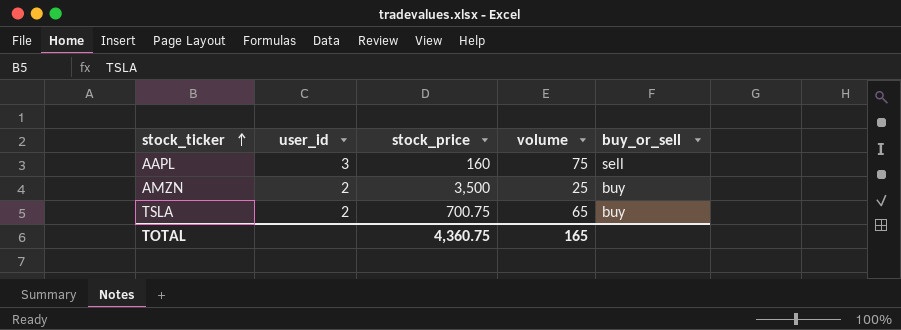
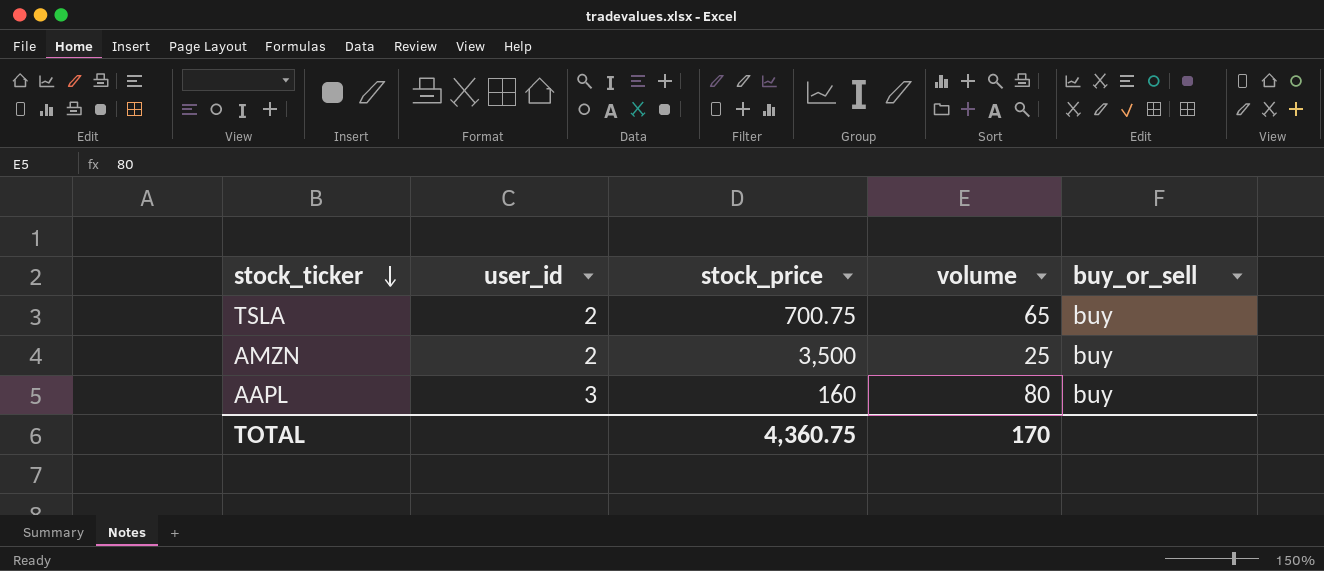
row order: stock_ticker ascending -> stock_ticker descending
AAPL | volume: 75 -> 80
AAPL | buy_or_sell: sell -> buy
TOTAL | volume: 165 -> 170

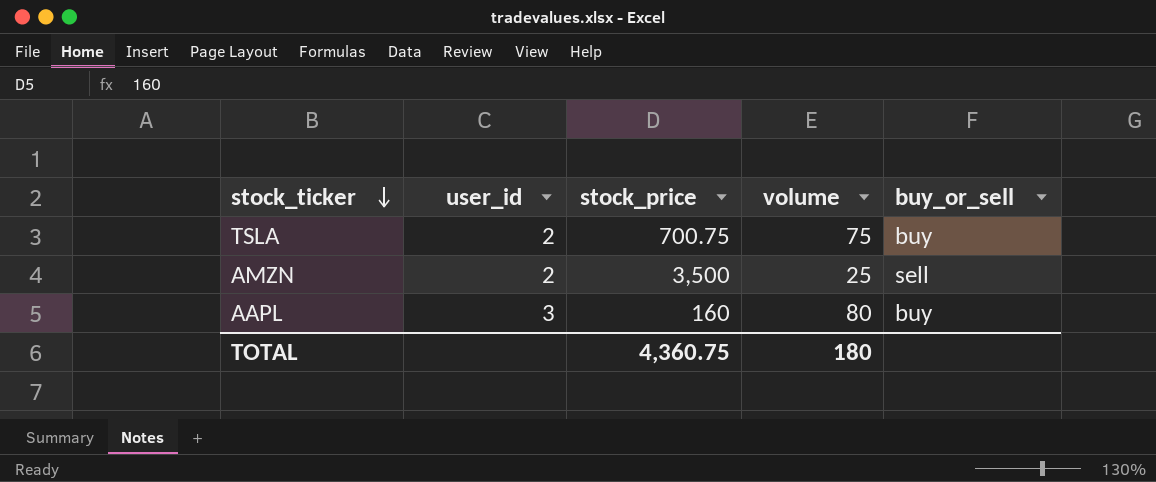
TSLA | volume: 65 -> 75
AMZN | buy_or_sell: buy -> sell
TOTAL | volume: 170 -> 180

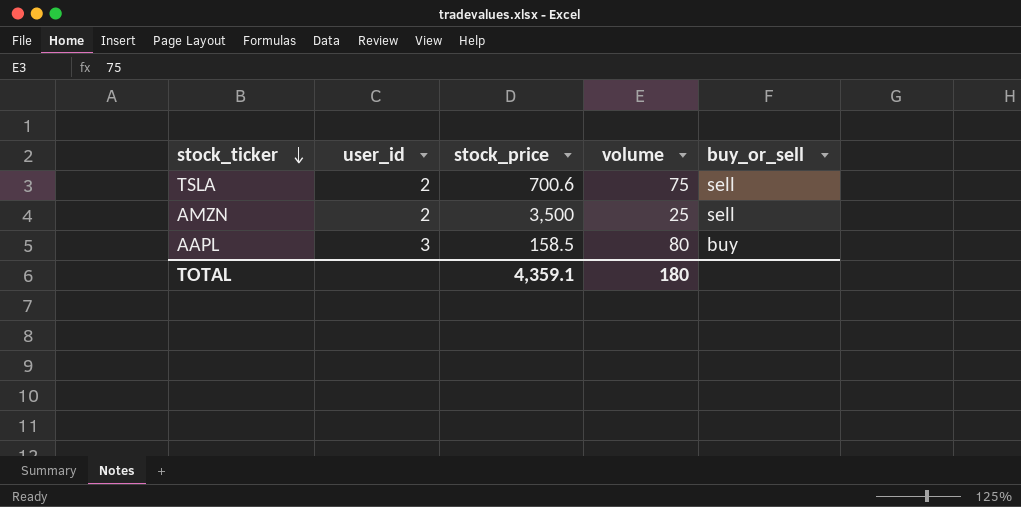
TSLA | stock_price: 700.75 -> 700.6
TSLA | buy_or_sell: buy -> sell
AAPL | stock_price: 160 -> 158.5
TOTAL | stock_price: 4,360.75 -> 4,359.1

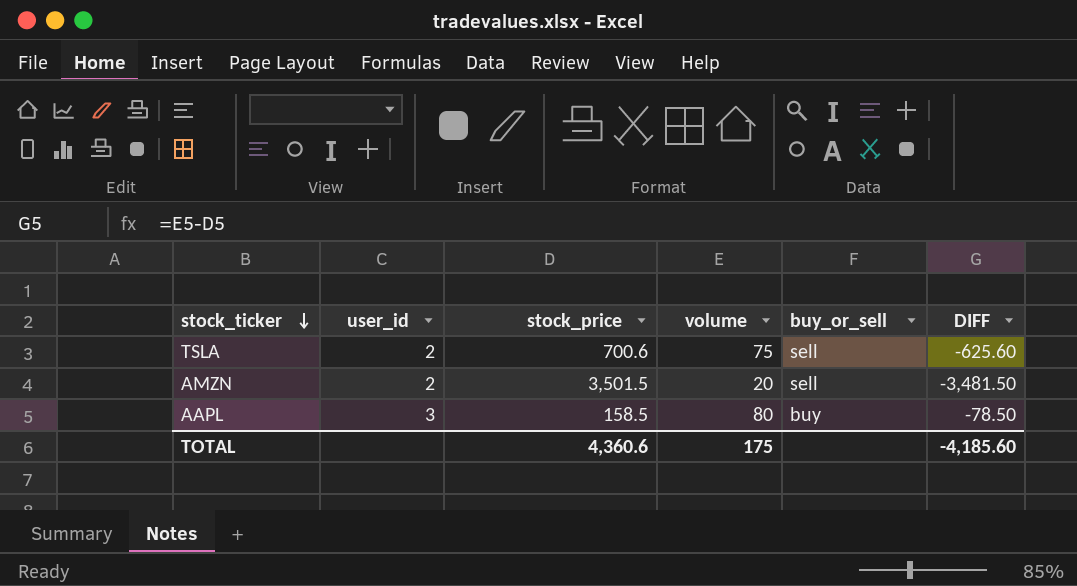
column DIFF | formula: none -> [volume] - [stock_price]
AMZN | stock_price: 3,500 -> 3,501.5
AMZN | volume: 25 -> 20
TOTAL | stock_price: 4,359.1 -> 4,360.6
TOTAL | volume: 180 -> 175

